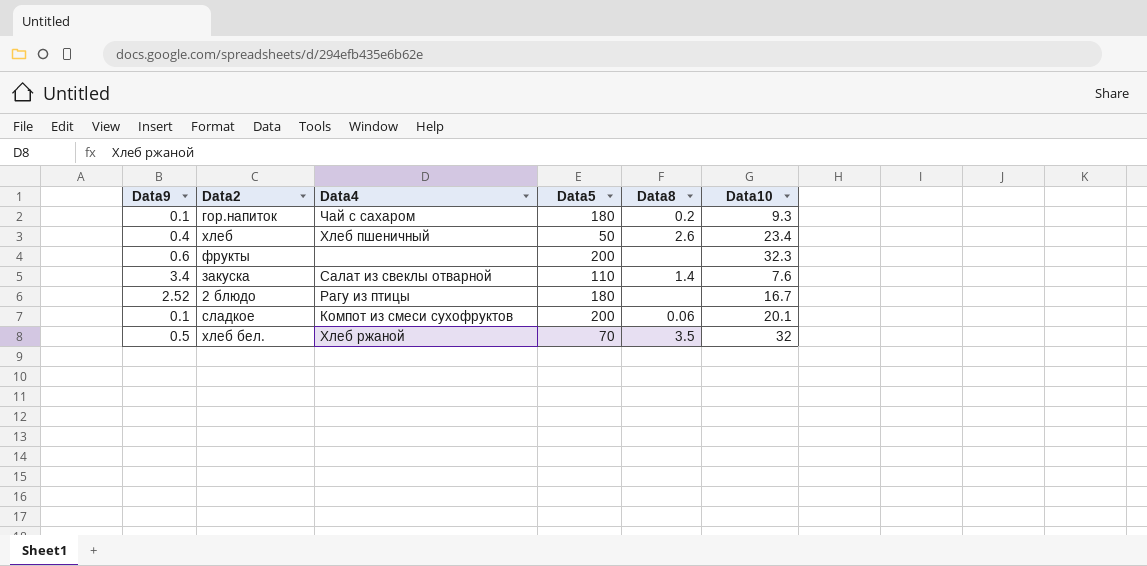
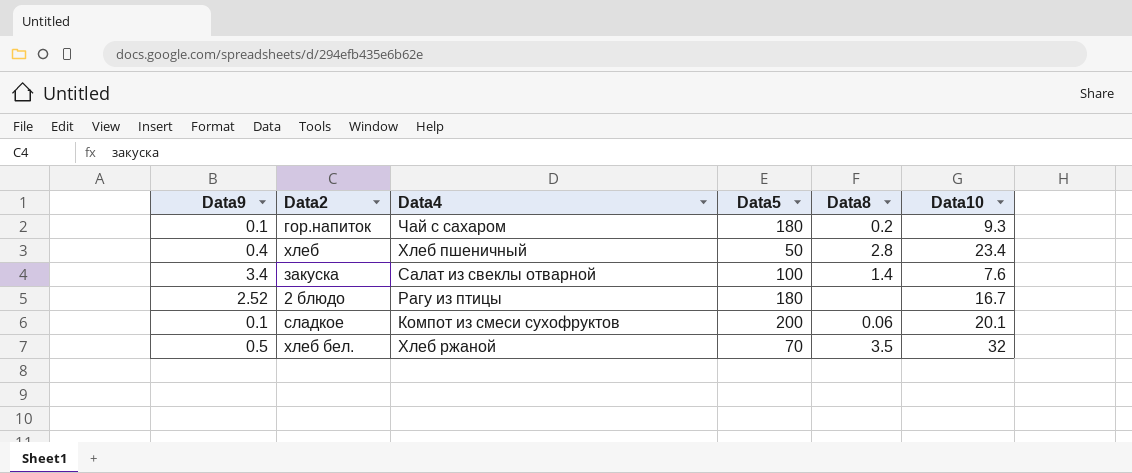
row фрукты: 0.6 | none | 200 | none | 32.3 -> none
хлеб | Data8: 2.6 -> 2.8
закуска | Data5: 110 -> 100

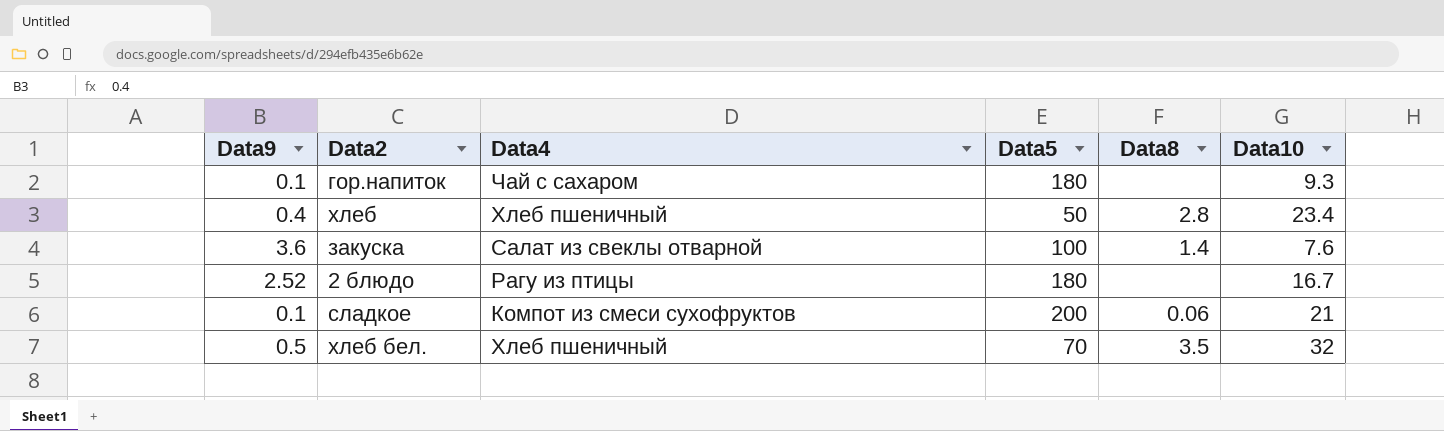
гор.напиток | Data8: 0.2 -> none
закуска | Data9: 3.4 -> 3.6
сладкое | Data10: 20.1 -> 21
хлеб бел. | Data4: Хлеб ржаной -> Хлеб пшеничный

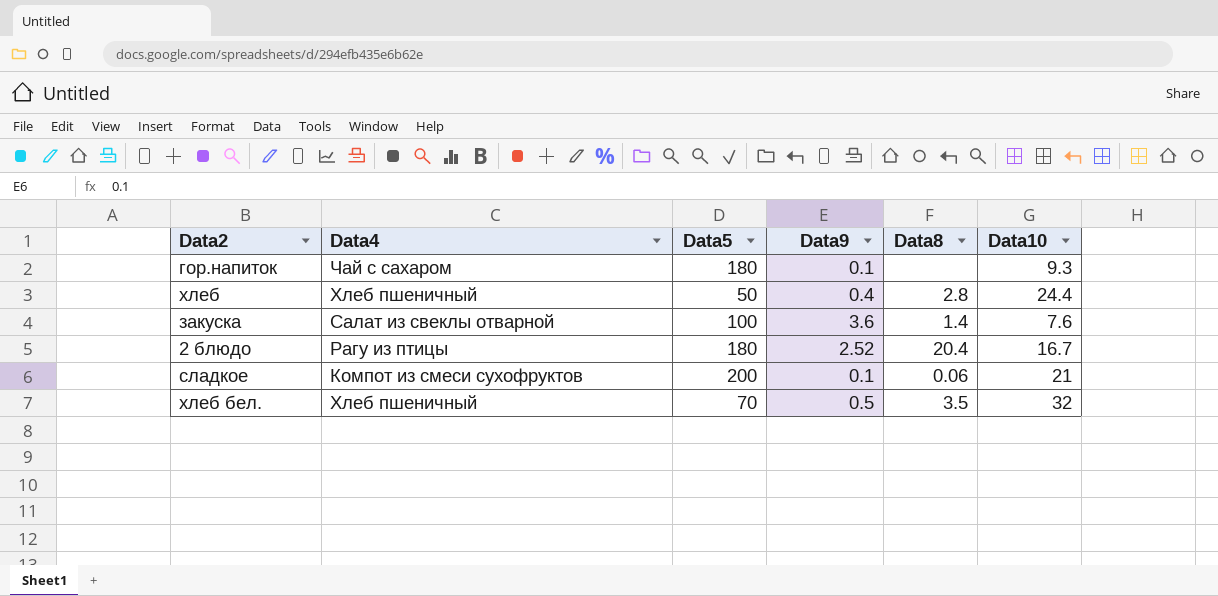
column Data9 | position: 1 -> 4
хлеб | Data10: 23.4 -> 24.4
2 блюдо | Data8: none -> 20.4

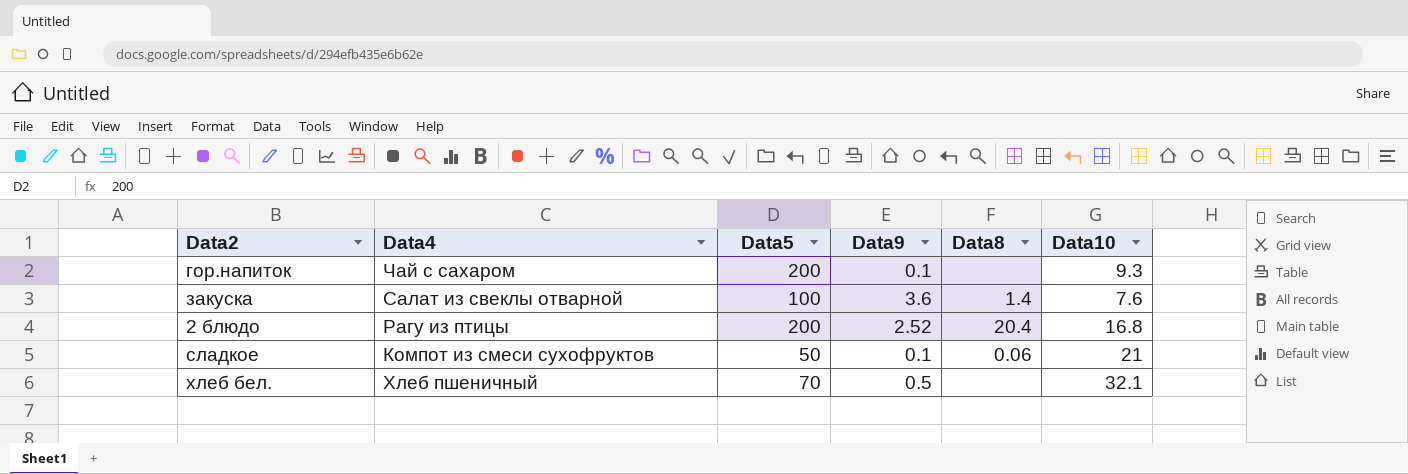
row хлеб: Хлеб пшеничный | 50 | 0.4 | 2.8 | 24.4 -> none
гор.напиток | Data5: 180 -> 200
2 блюдо | Data5: 180 -> 200
2 блюдо | Data10: 16.7 -> 16.8
сладкое | Data5: 200 -> 50
хлеб бел. | Data8: 3.5 -> none
хлеб бел. | Data10: 32 -> 32.1

